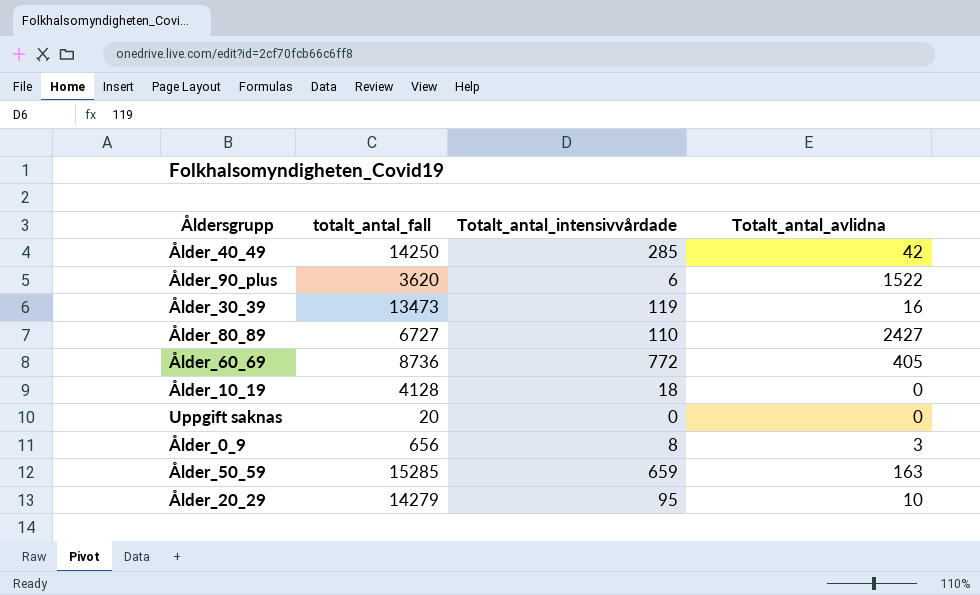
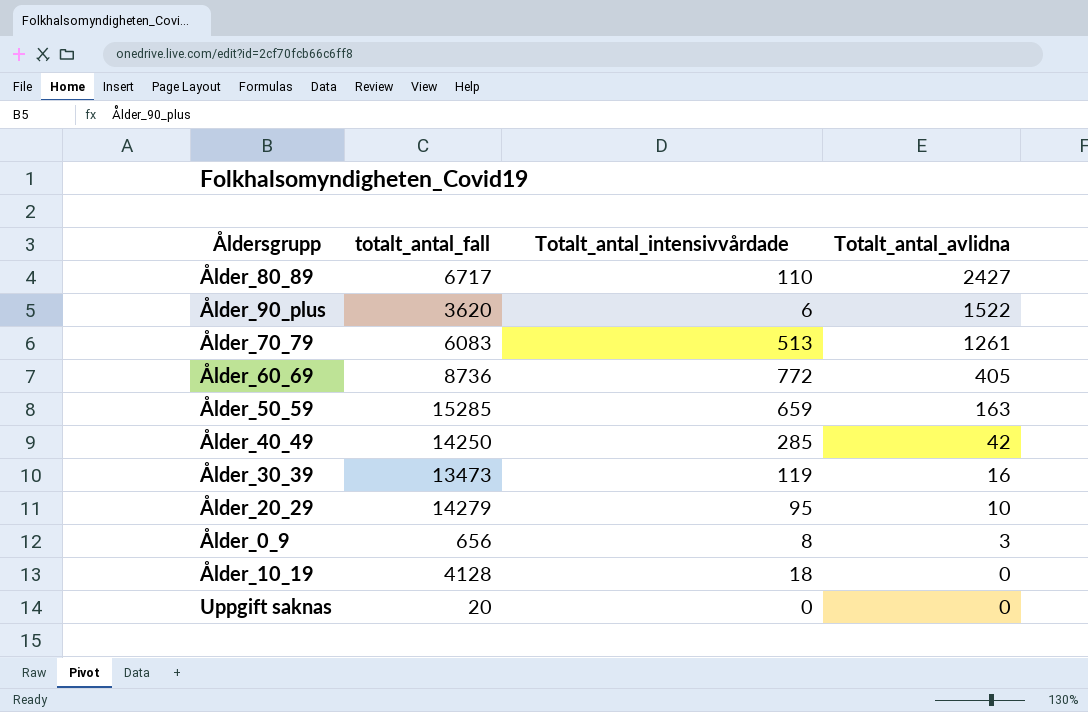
row order: none -> Totalt_antal_avlidna descending
Ålder_80_89 | totalt_antal_fall: 6727 -> 6717
row Ålder_70_79: none -> 6083 | 513 | 1261

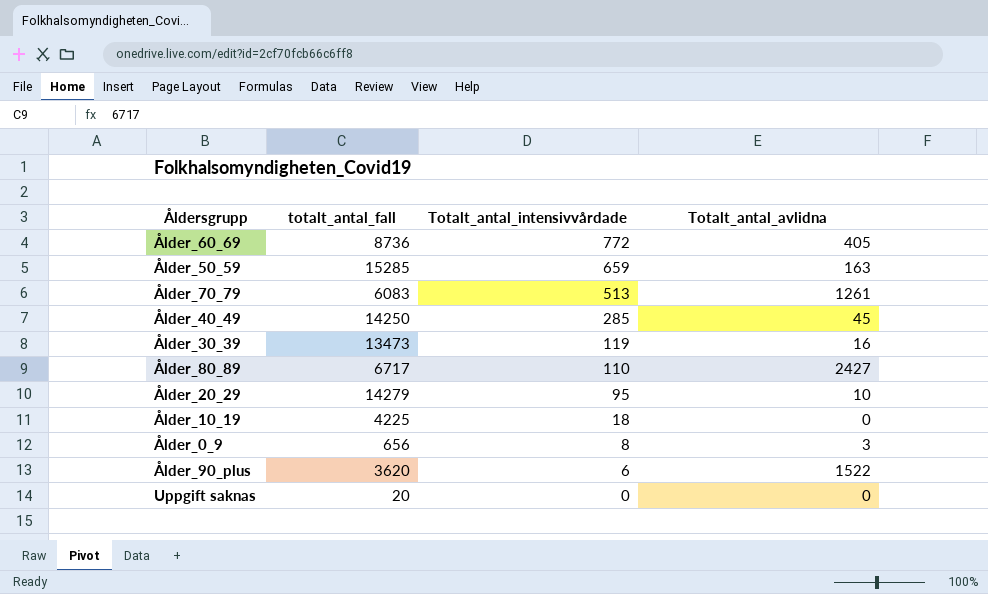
row order: Totalt_antal_avlidna descending -> Totalt_antal_intensivvårdade descending
Ålder_40_49 | Totalt_antal_avlidna: 42 -> 45
Ålder_10_19 | totalt_antal_fall: 4128 -> 4225

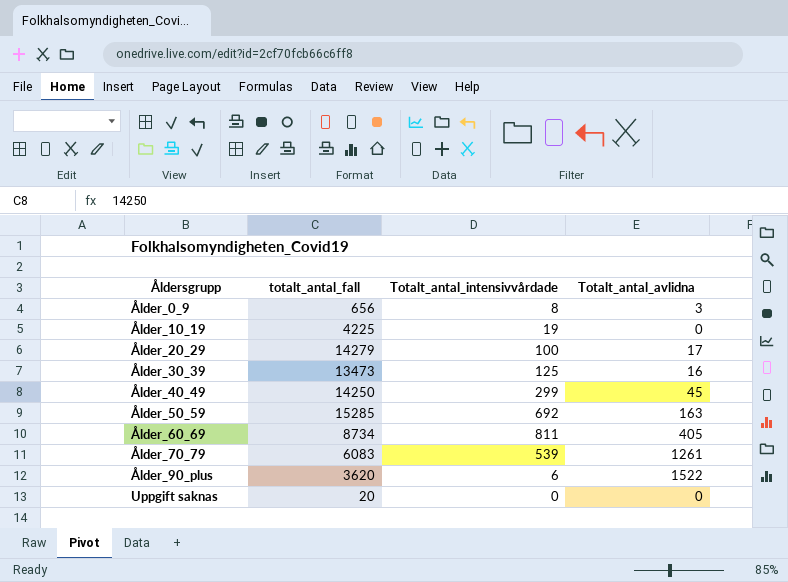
row order: Totalt_antal_intensivvårdade descending -> Åldersgrupp ascending
row Ålder_80_89: 6717 | 110 | 2427 -> none
Ålder_10_19 | Totalt_antal_intensivvårdade: 18 -> 19
Ålder_20_29 | Totalt_antal_intensivvårdade: 95 -> 100
Ålder_20_29 | Totalt_antal_avlidna: 10 -> 17
Ålder_30_39 | Totalt_antal_intensivvårdade: 119 -> 125
Ålder_40_49 | Totalt_antal_intensivvårdade: 285 -> 299
Ålder_50_59 | Totalt_antal_intensivvårdade: 659 -> 692
Ålder_60_69 | totalt_antal_fall: 8736 -> 8734
Ålder_60_69 | Totalt_antal_intensivvårdade: 772 -> 811
Ålder_70_79 | Totalt_antal_intensivvårdade: 513 -> 539

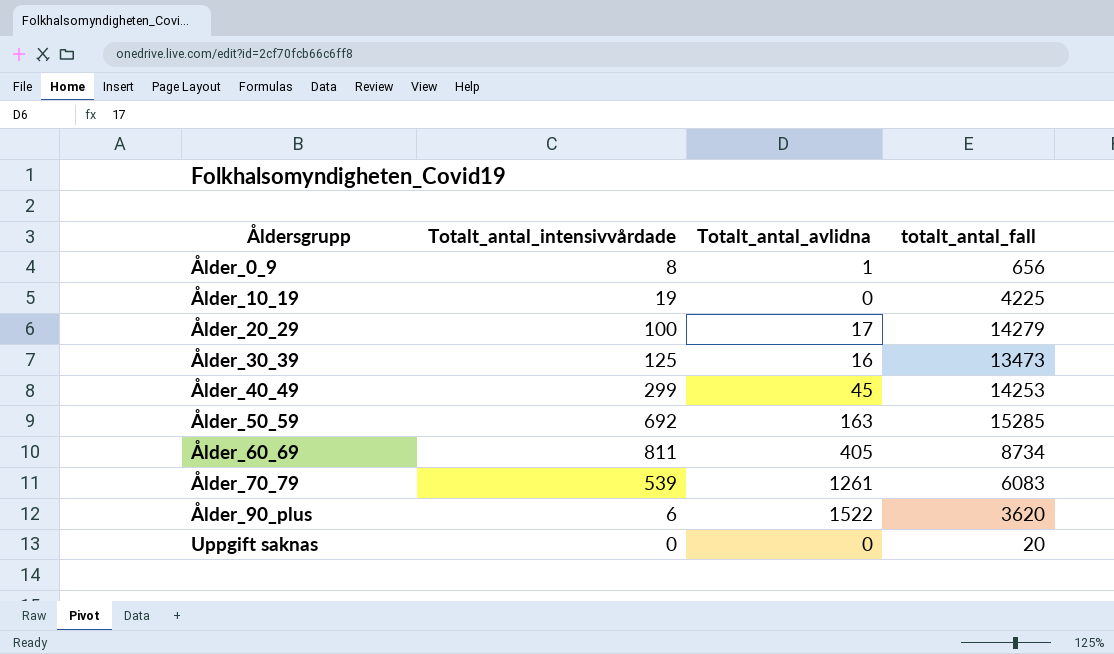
column totalt_antal_fall | position: 2 -> 4
Ålder_0_9 | Totalt_antal_avlidna: 3 -> 1
Ålder_40_49 | totalt_antal_fall: 14250 -> 14253

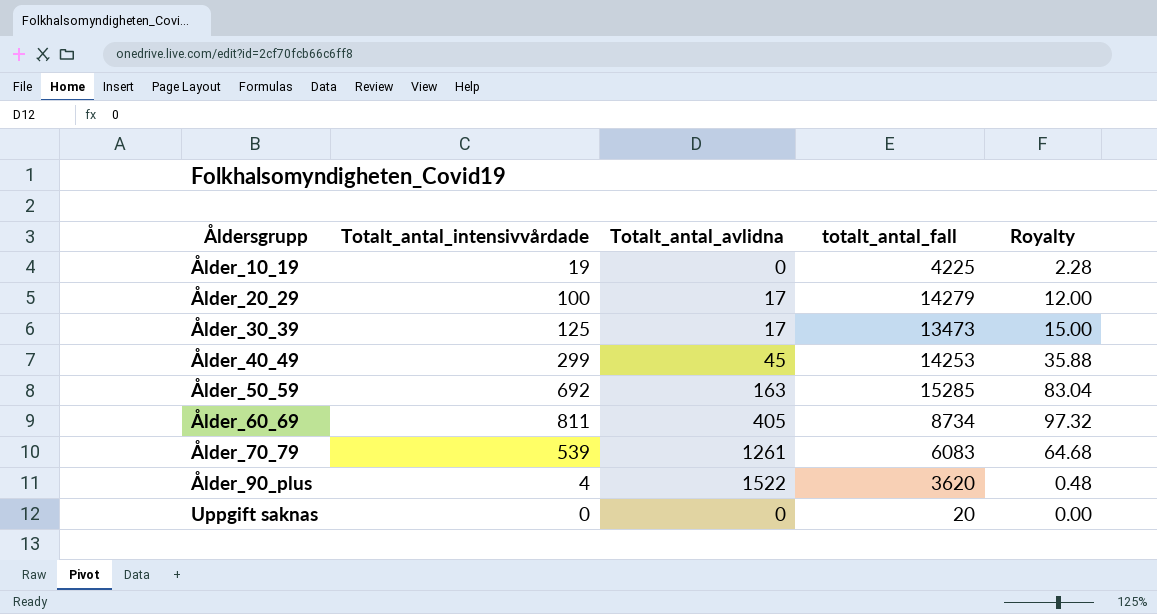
column Royalty | formula: none -> [Totalt_antal_intensivvårdade] * 0.12
row Ålder_0_9: 8 | 1 | 656 -> none
Ålder_30_39 | Totalt_antal_avlidna: 16 -> 17
Ålder_90_plus | Totalt_antal_intensivvårdade: 6 -> 4

